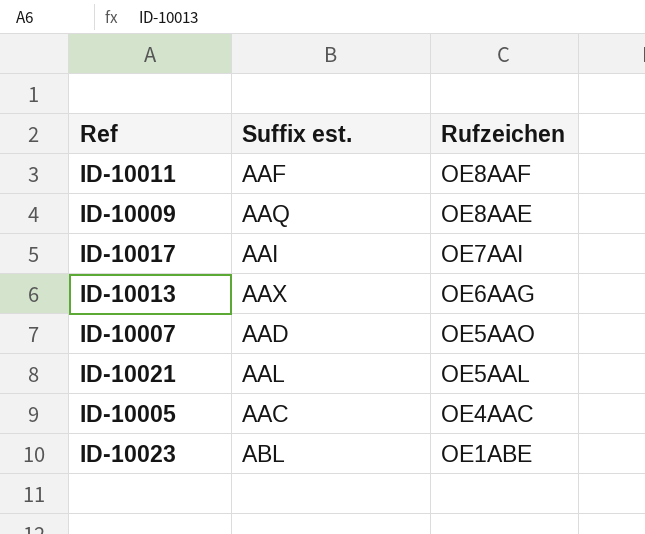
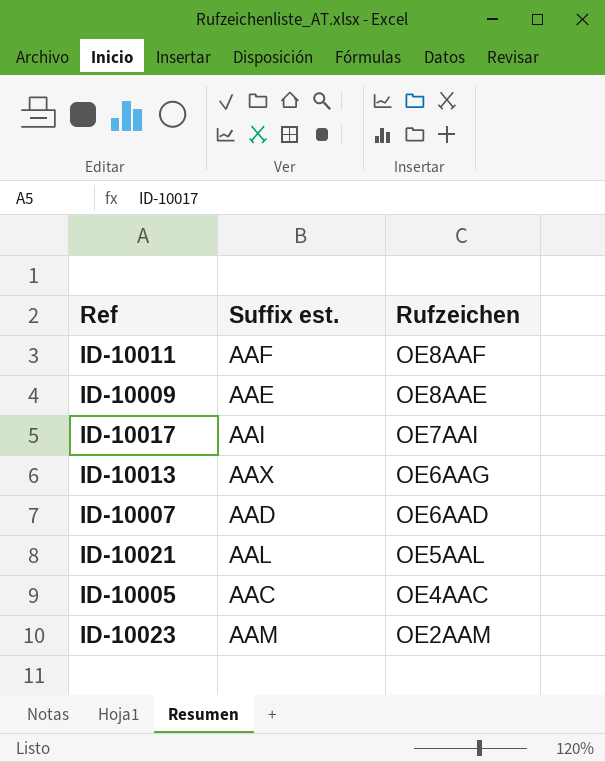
ID-10009 | Suffix est.: AAQ -> AAE
ID-10007 | Rufzeichen: OE5AAO -> OE6AAD
ID-10023 | Suffix est.: ABL -> AAM
ID-10023 | Rufzeichen: OE1ABE -> OE2AAM

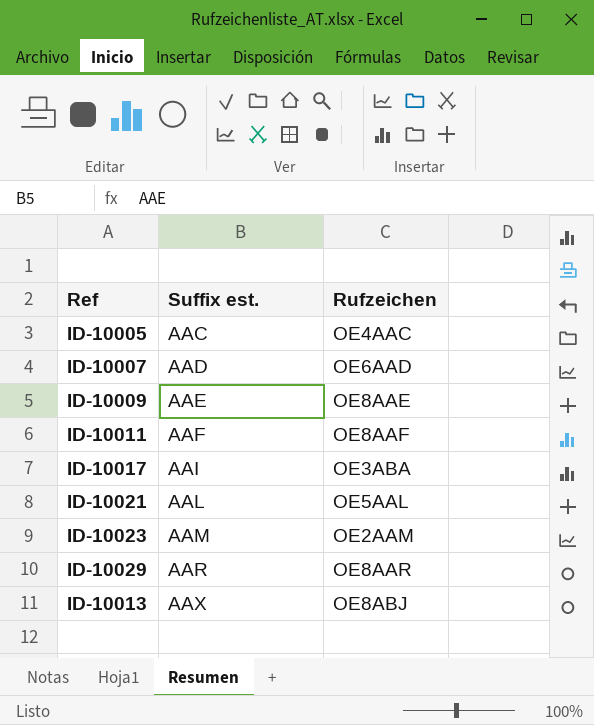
row order: Rufzeichen descending -> Suffix est. ascending
ID-10017 | Rufzeichen: OE7AAI -> OE3ABA
row ID-10029: none -> AAR | OE8AAR
ID-10013 | Rufzeichen: OE6AAG -> OE8ABJ

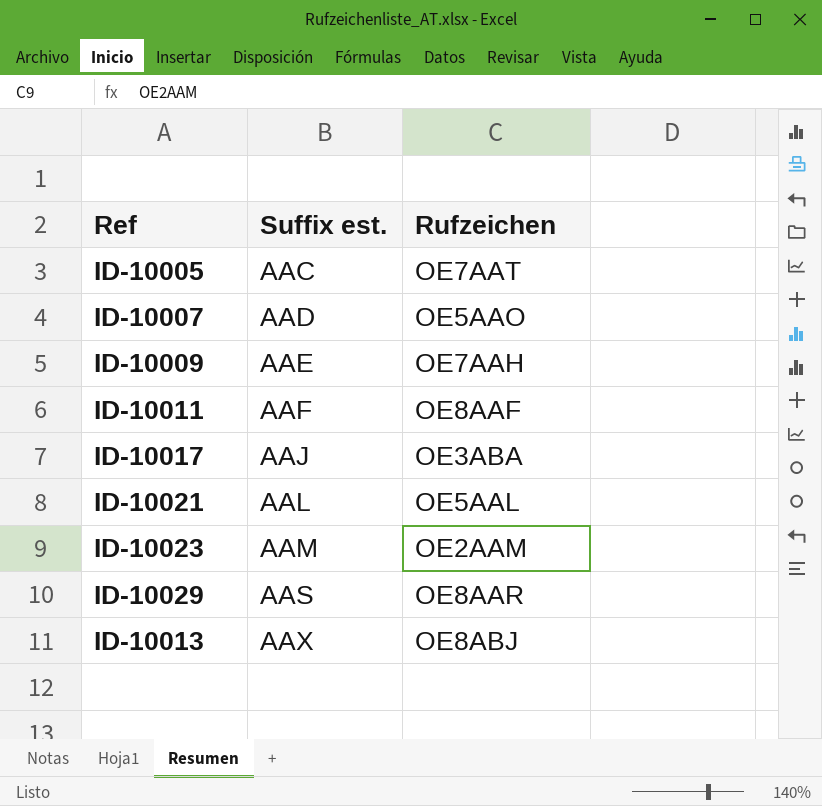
ID-10005 | Rufzeichen: OE4AAC -> OE7AAT
ID-10007 | Rufzeichen: OE6AAD -> OE5AAO
ID-10009 | Rufzeichen: OE8AAE -> OE7AAH
ID-10017 | Suffix est.: AAI -> AAJ
ID-10029 | Suffix est.: AAR -> AAS

